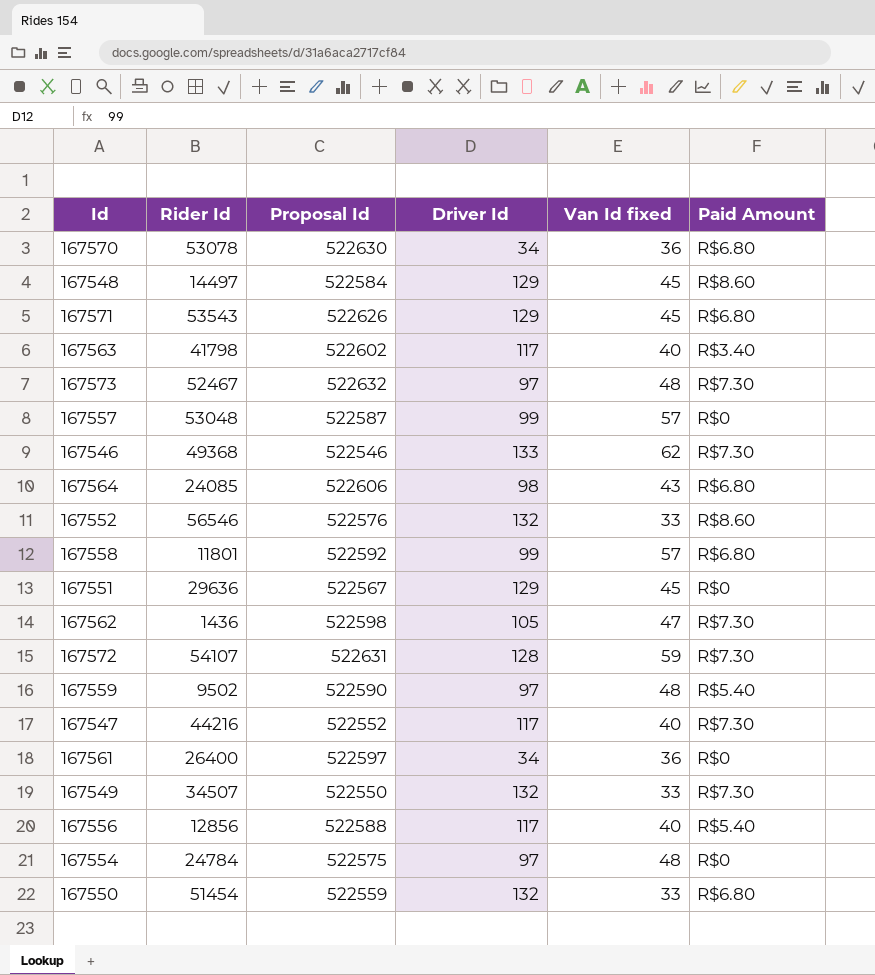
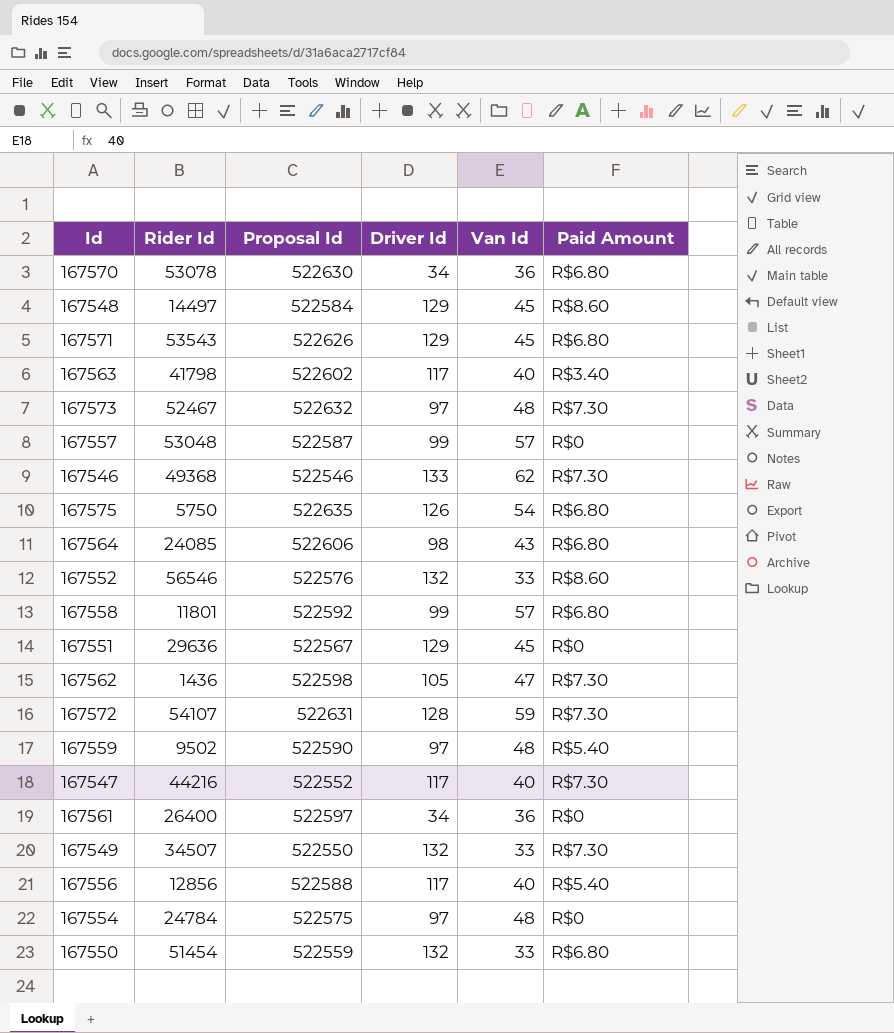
column name: Van Id fixed -> Van Id
row 167575: none -> 5750 | 522635 | 126 | 54 | R$6.80

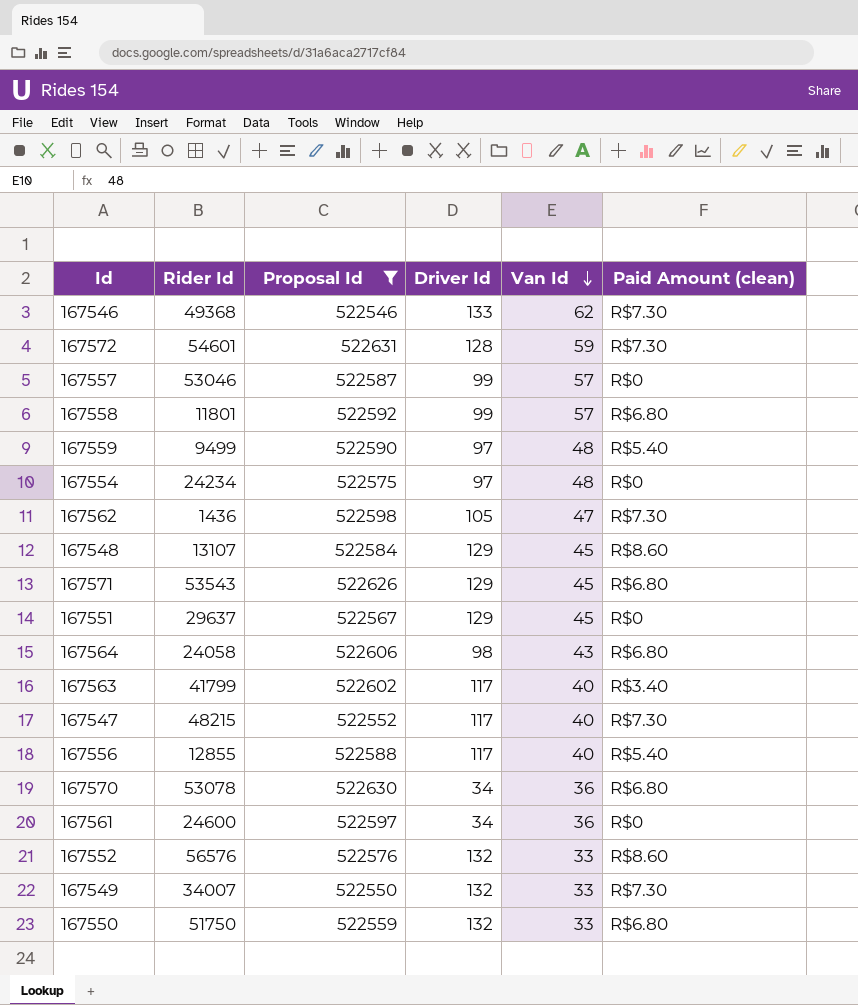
filter: none -> Proposal Id <= 522631
row order: none -> Van Id descending
column name: Paid Amount -> Paid Amount (clean)
167572 | Rider Id: 54107 -> 54601
167557 | Rider Id: 53048 -> 53046
167559 | Rider Id: 9502 -> 9499
167554 | Rider Id: 24784 -> 24234
167548 | Rider Id: 14497 -> 13107
167551 | Rider Id: 29636 -> 29637
167564 | Rider Id: 24085 -> 24058
167563 | Rider Id: 41798 -> 41799
167547 | Rider Id: 44216 -> 48215
167556 | Rider Id: 12856 -> 12855
167561 | Rider Id: 26400 -> 24600
167552 | Rider Id: 56546 -> 56576
167549 | Rider Id: 34507 -> 34007
167550 | Rider Id: 51454 -> 51750

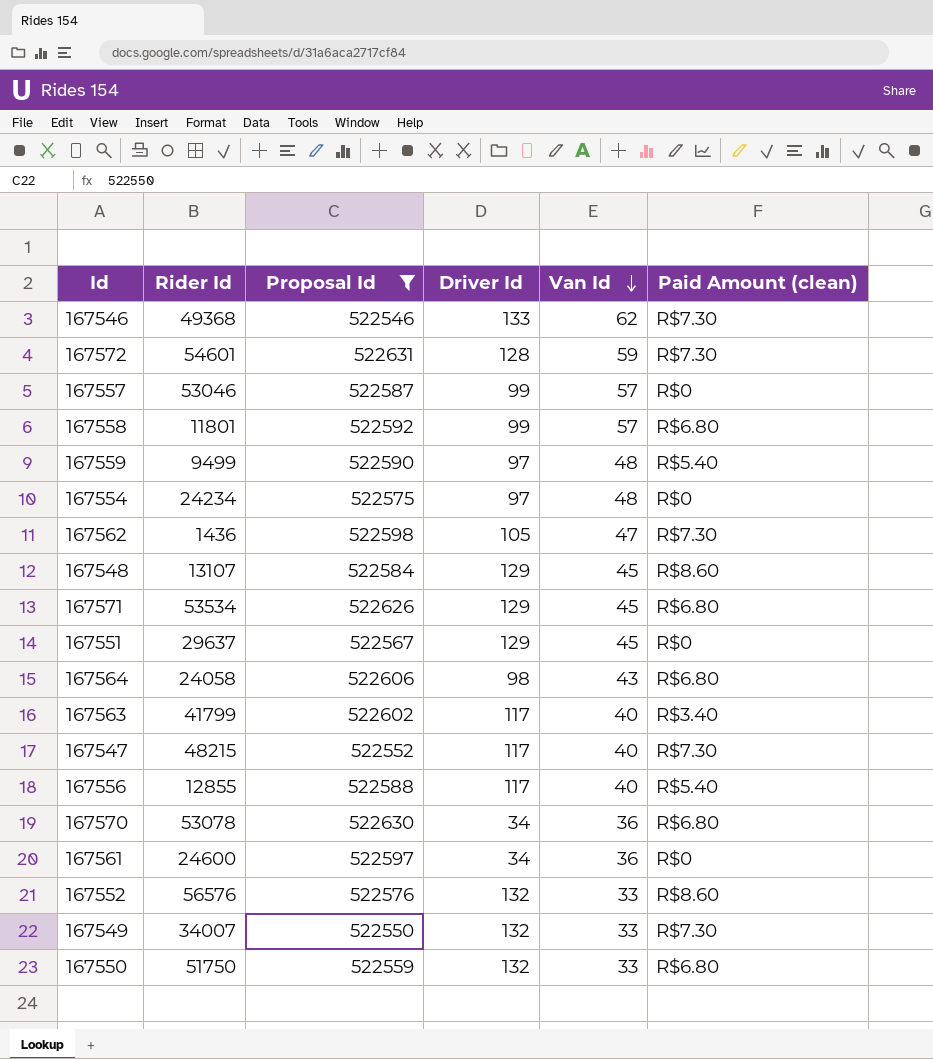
167571 | Rider Id: 53543 -> 53534

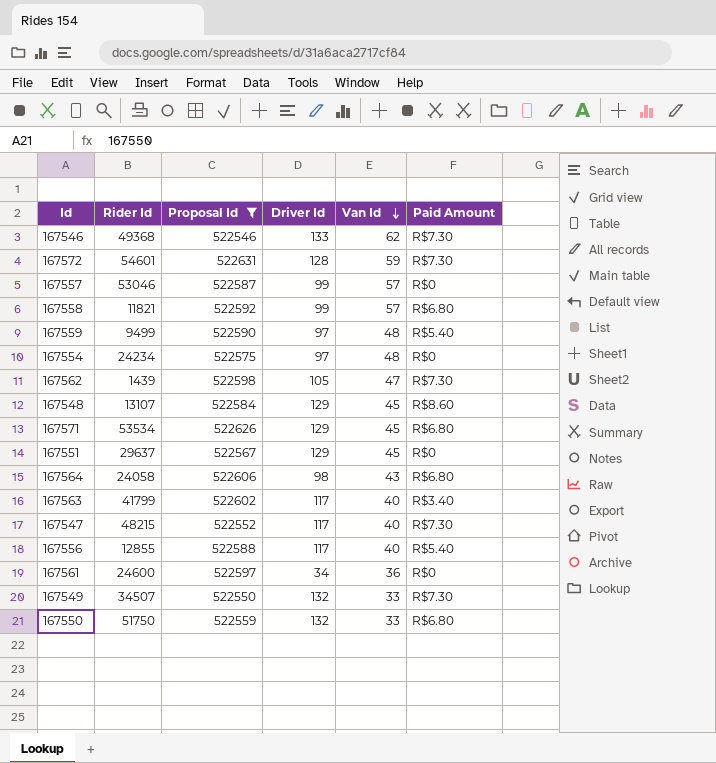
column name: Paid Amount (clean) -> Paid Amount
row 167570: 53078 | 522630 | 34 | 36 | R$6.80 -> none
row 167552: 56576 | 522576 | 132 | 33 | R$8.60 -> none
167558 | Rider Id: 11801 -> 11821
167562 | Rider Id: 1436 -> 1439
167549 | Rider Id: 34007 -> 34507

